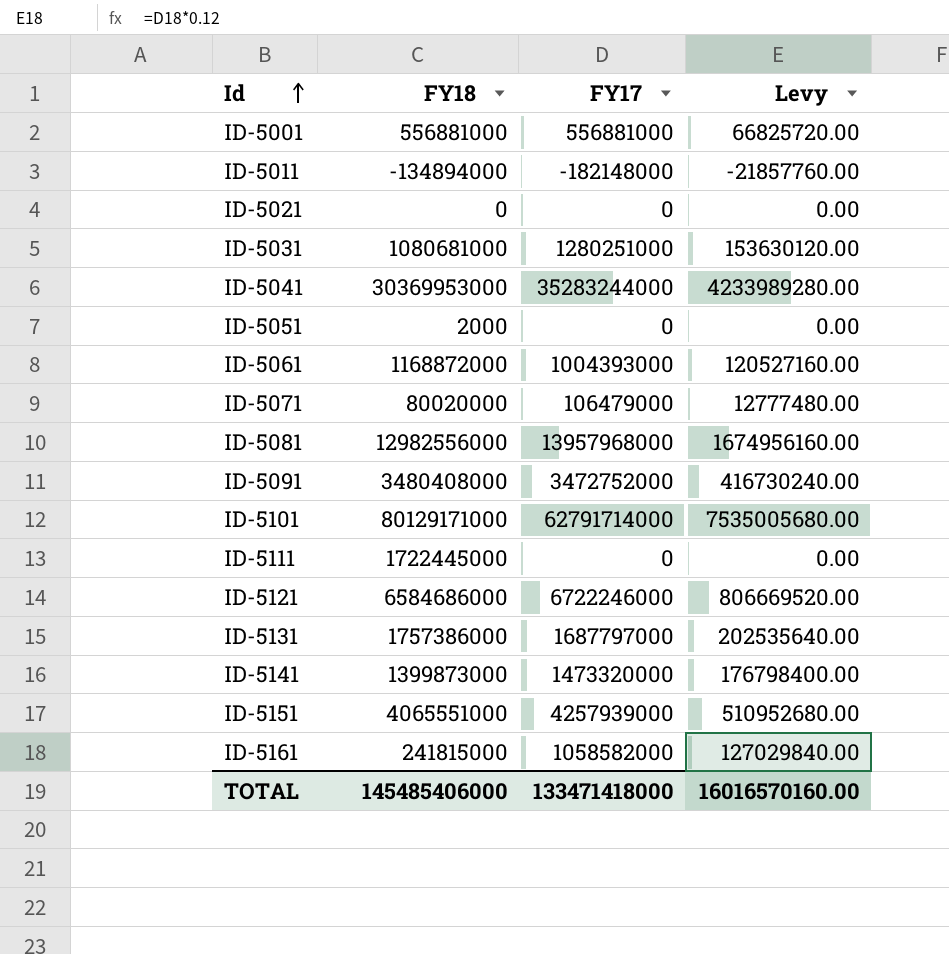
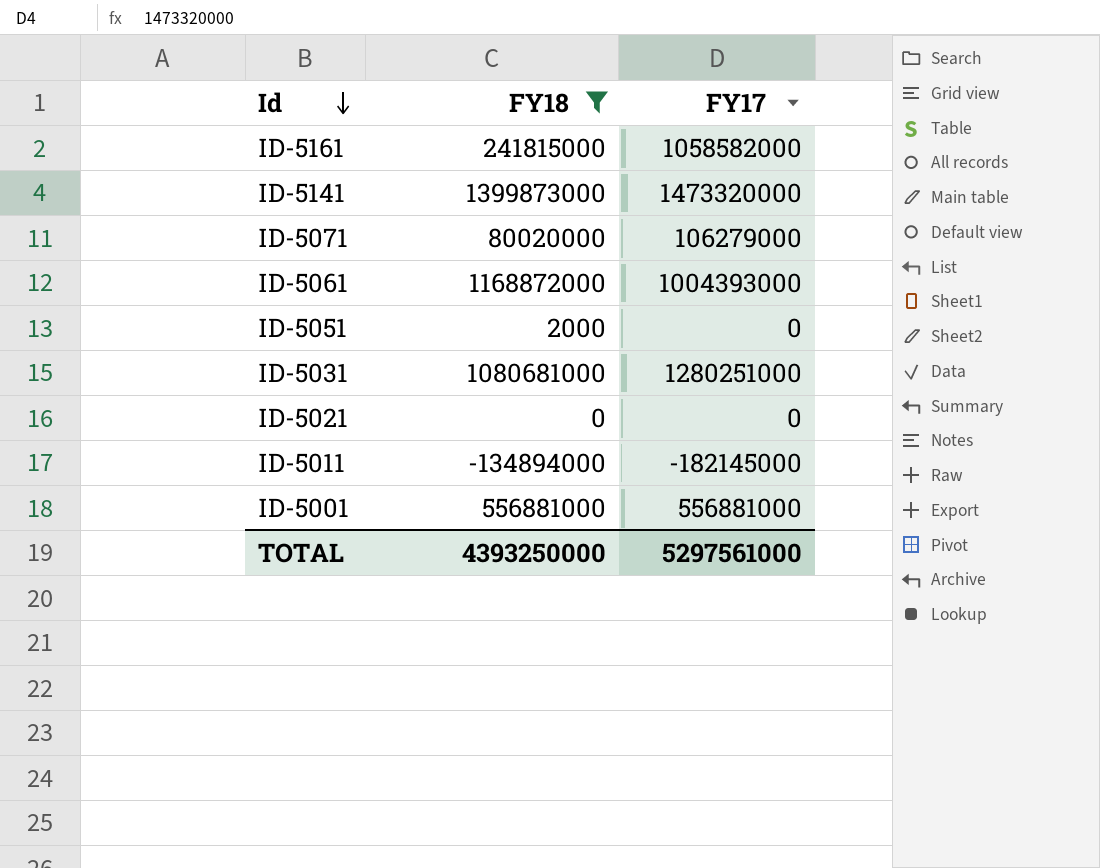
filter: none -> FY18 <= 1399873000
row order: Id ascending -> Id descending
column Levy | formula: [FY17] * 0.12 -> none
ID-5071 | FY17: 106479000 -> 106279000
ID-5011 | FY17: -182148000 -> -182145000
TOTAL | FY18: 145485406000 -> 4393250000
TOTAL | FY17: 133471418000 -> 5297561000

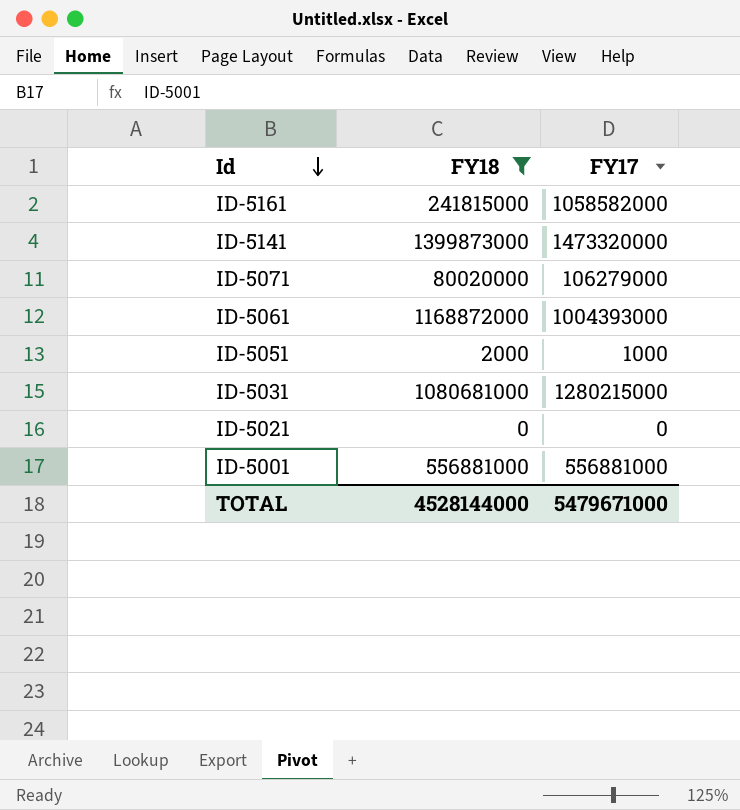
row ID-5011: -134894000 | -182145000 -> none
ID-5051 | FY17: 0 -> 1000
ID-5031 | FY17: 1280251000 -> 1280215000
TOTAL | FY18: 4393250000 -> 4528144000
TOTAL | FY17: 5297561000 -> 5479671000

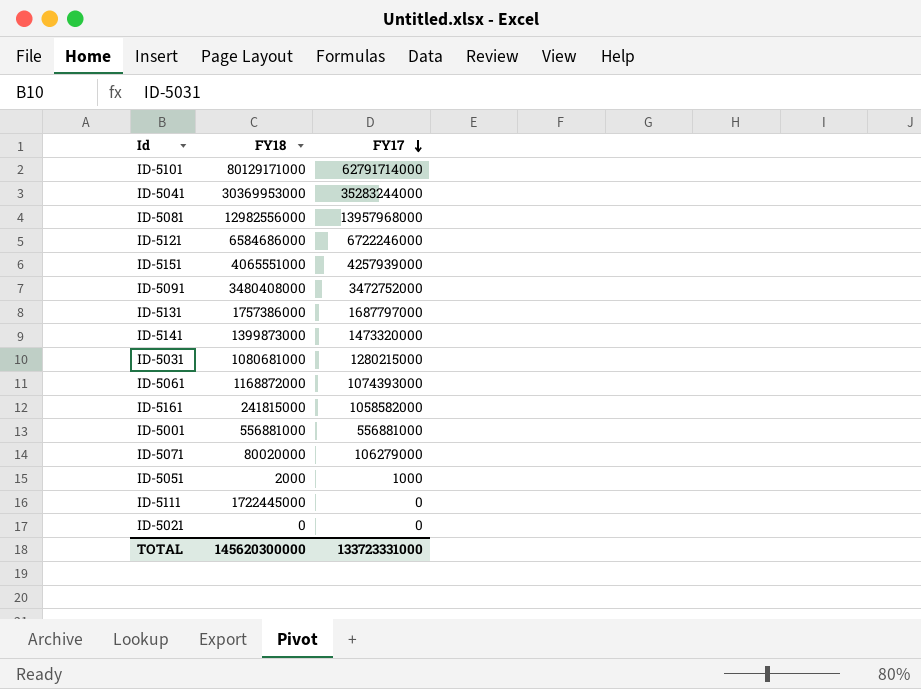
filter: FY18 <= 1399873000 -> none
row order: Id descending -> FY17 descending
ID-5061 | FY17: 1004393000 -> 1074393000
TOTAL | FY18: 4528144000 -> 145620300000
TOTAL | FY17: 5479671000 -> 133723331000

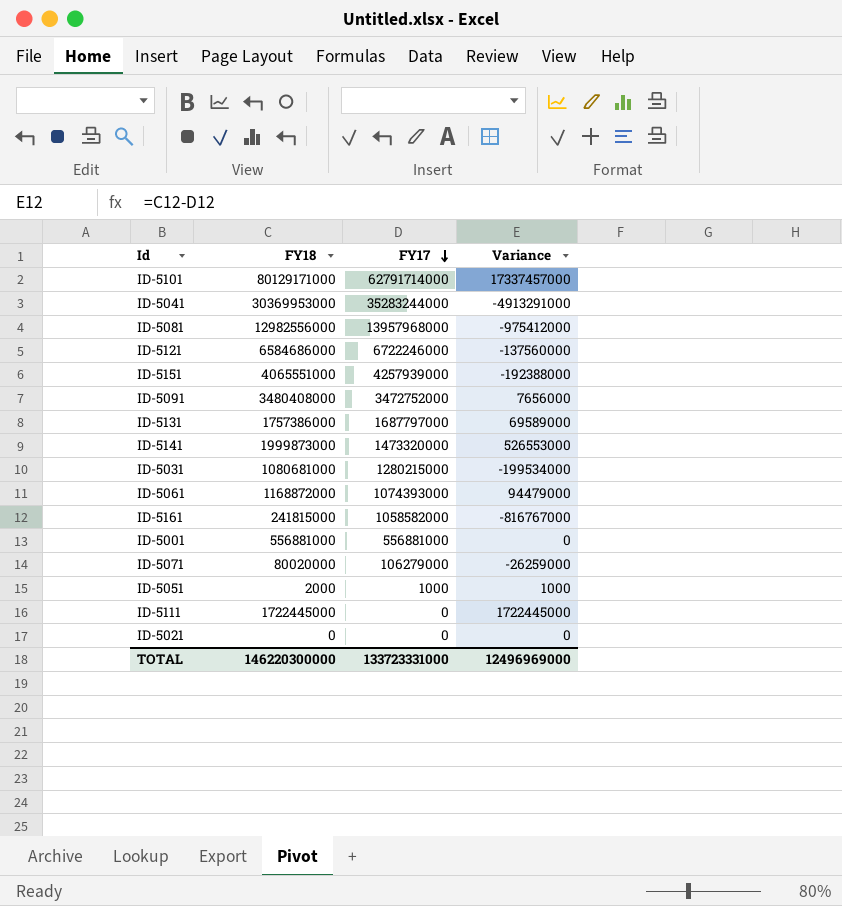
column Variance | formula: none -> [FY18] - [FY17]
ID-5141 | FY18: 1399873000 -> 1999873000
TOTAL | FY18: 145620300000 -> 146220300000

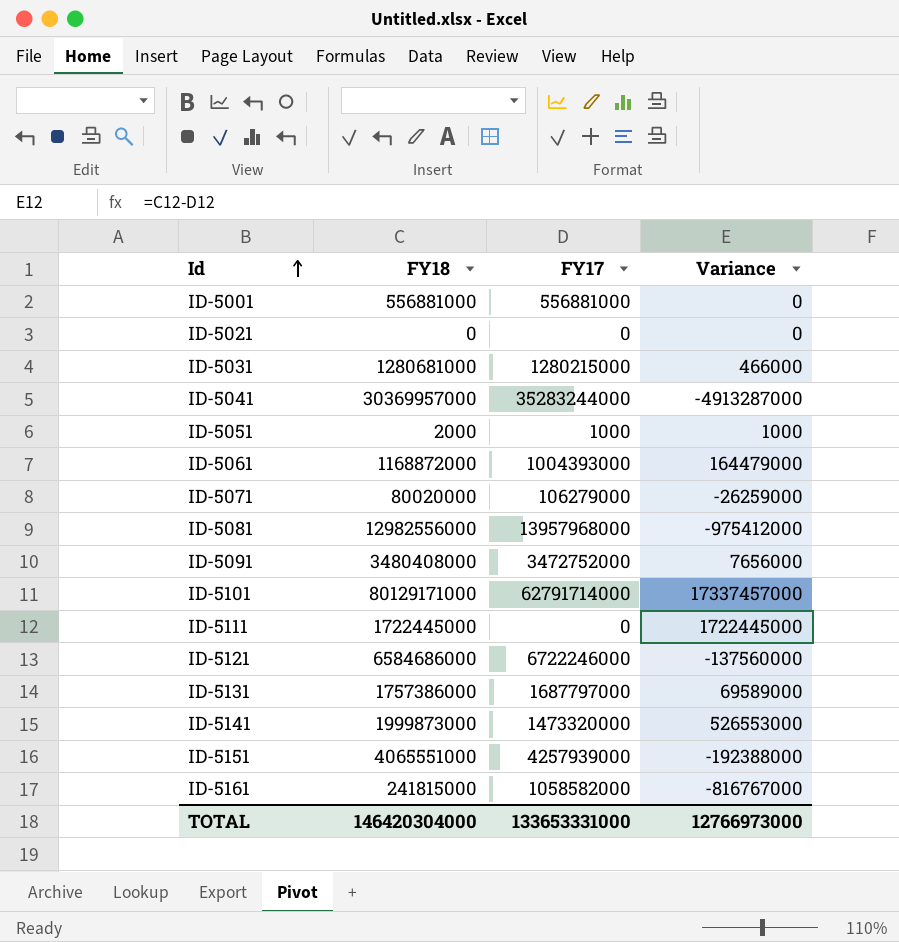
row order: FY17 descending -> Id ascending
ID-5031 | FY18: 1080681000 -> 1280681000
ID-5031 | Variance: -199534000 -> 466000
ID-5041 | FY18: 30369953000 -> 30369957000
ID-5041 | Variance: -4913291000 -> -4913287000
ID-5061 | FY17: 1074393000 -> 1004393000
ID-5061 | Variance: 94479000 -> 164479000
TOTAL | FY18: 146220300000 -> 146420304000
TOTAL | FY17: 133723331000 -> 133653331000
TOTAL | Variance: 12496969000 -> 12766973000

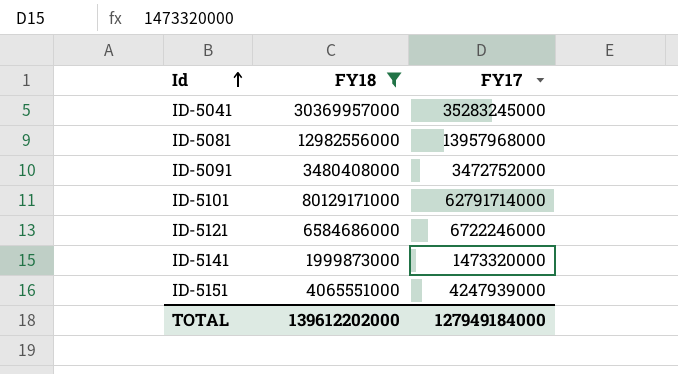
filter: none -> FY18 >= 1999873000
column Variance | formula: [FY18] - [FY17] -> none
ID-5041 | FY17: 35283244000 -> 35283245000
ID-5151 | FY17: 4257939000 -> 4247939000
TOTAL | FY18: 146420304000 -> 139612202000
TOTAL | FY17: 133653331000 -> 127949184000

